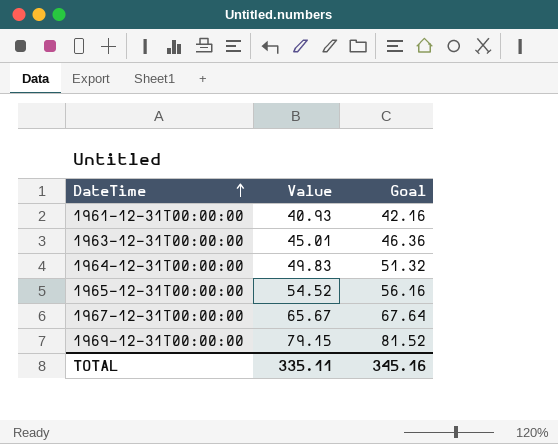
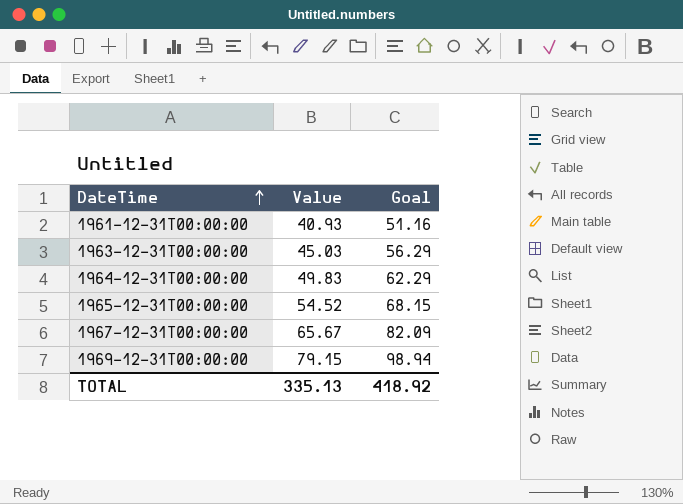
column Goal | formula: [Value] * 1.03 -> [Value] * 1.25
1963-12-31T00:00:00 | Value: 45.01 -> 45.03
TOTAL | Value: 335.11 -> 335.13
TOTAL | Goal: 345.16 -> 418.92

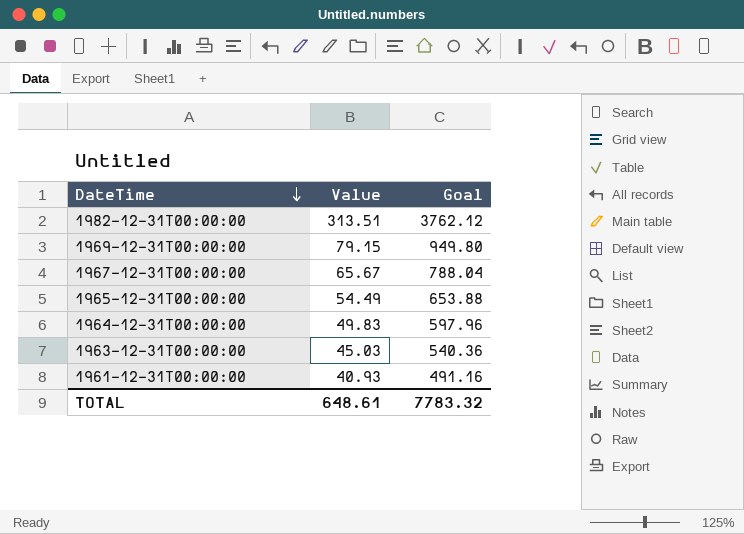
row order: DateTime ascending -> DateTime descending
column Goal | formula: [Value] * 1.25 -> [Value] * 12
row 1982-12-31T00:00:00: none -> 313.51 | 3762.12
1965-12-31T00:00:00 | Value: 54.52 -> 54.49
TOTAL | Value: 335.13 -> 648.61
TOTAL | Goal: 418.92 -> 7783.32

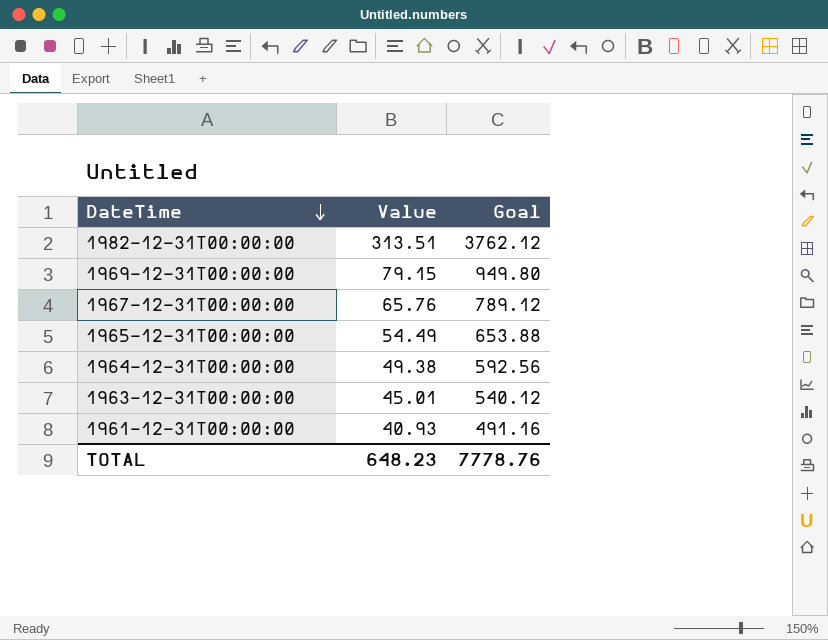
1967-12-31T00:00:00 | Value: 65.67 -> 65.76
1967-12-31T00:00:00 | Goal: 788.04 -> 789.12
1964-12-31T00:00:00 | Value: 49.83 -> 49.38
1964-12-31T00:00:00 | Goal: 597.96 -> 592.56
1963-12-31T00:00:00 | Value: 45.03 -> 45.01
1963-12-31T00:00:00 | Goal: 540.36 -> 540.12
TOTAL | Value: 648.61 -> 648.23
TOTAL | Goal: 7783.32 -> 7778.76

